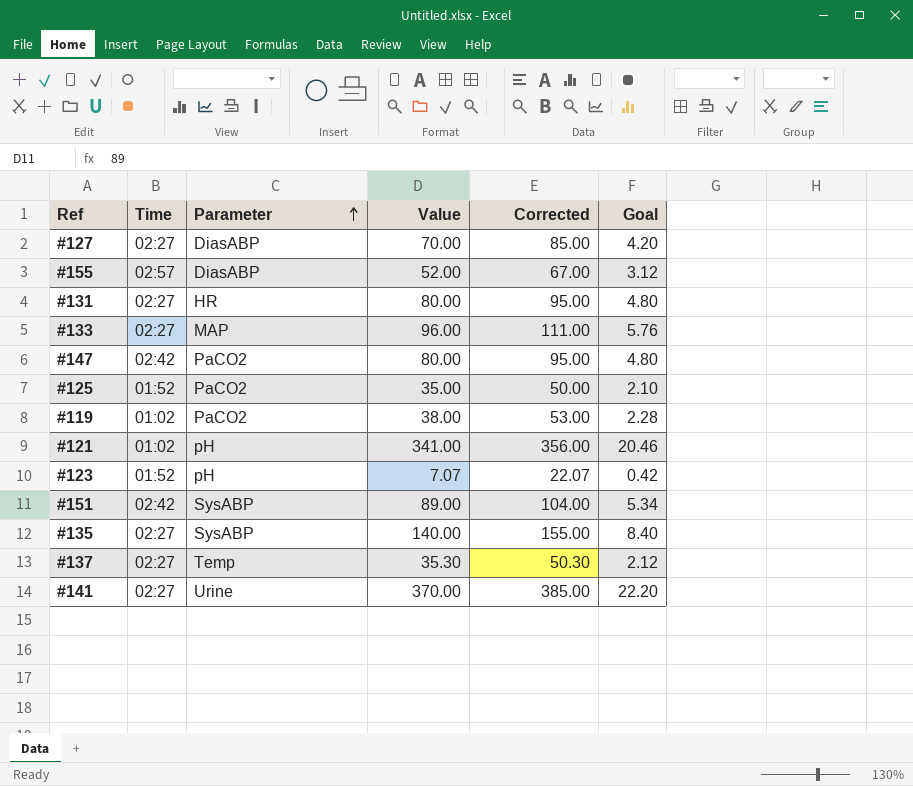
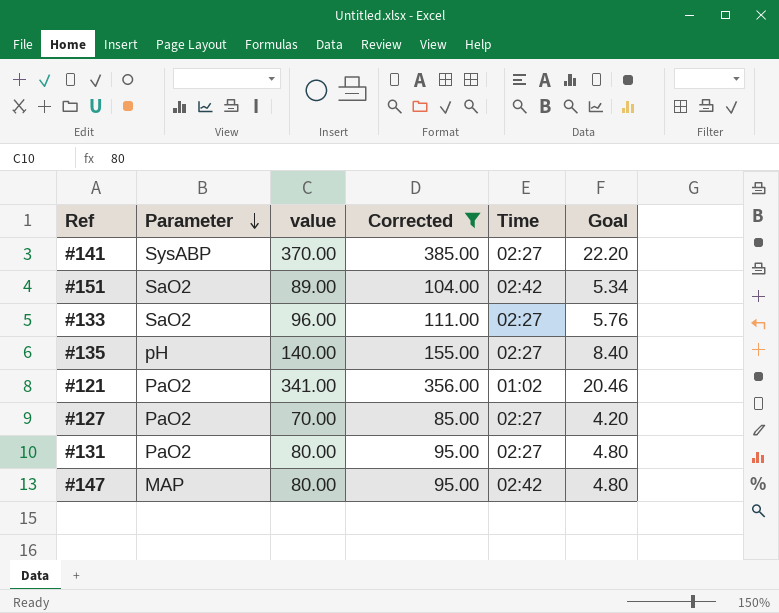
filter: none -> Corrected >= 85.00
row order: Parameter ascending -> Parameter descending
column name: Value -> value
column Time | position: 2 -> 5
#141 | Parameter: Urine -> SysABP
#151 | Parameter: SysABP -> SaO2
#133 | Parameter: MAP -> SaO2
#135 | Parameter: SysABP -> pH
#121 | Parameter: pH -> PaO2
#127 | Parameter: DiasABP -> PaO2
#131 | Parameter: HR -> PaO2
#147 | Parameter: PaCO2 -> MAP

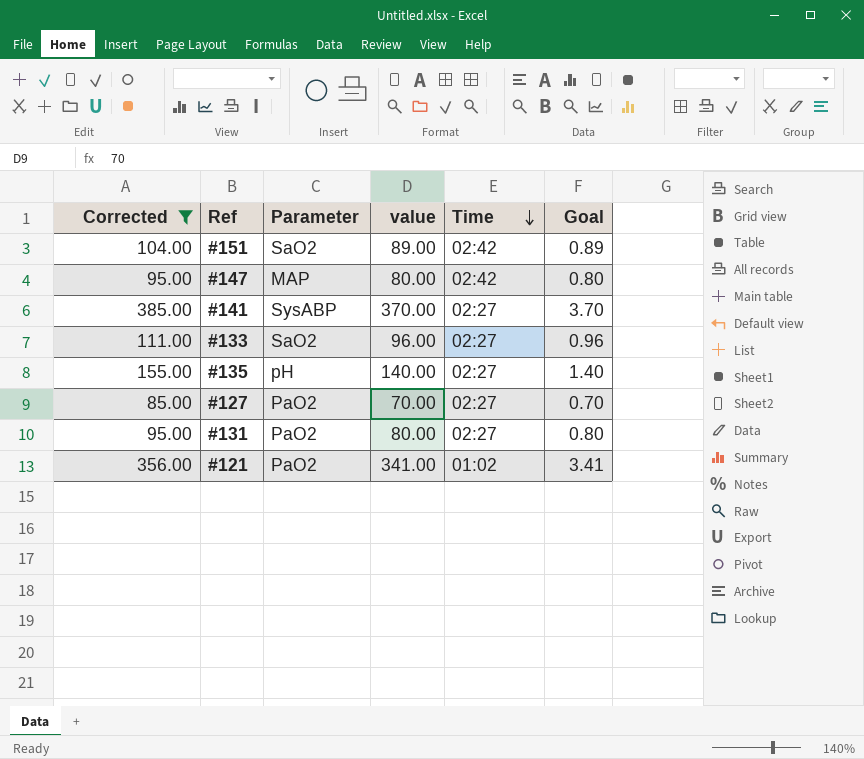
row order: Parameter descending -> Time descending
column Corrected | position: 4 -> 1
column Goal | formula: [value] * 0.06 -> [value] * 0.01

